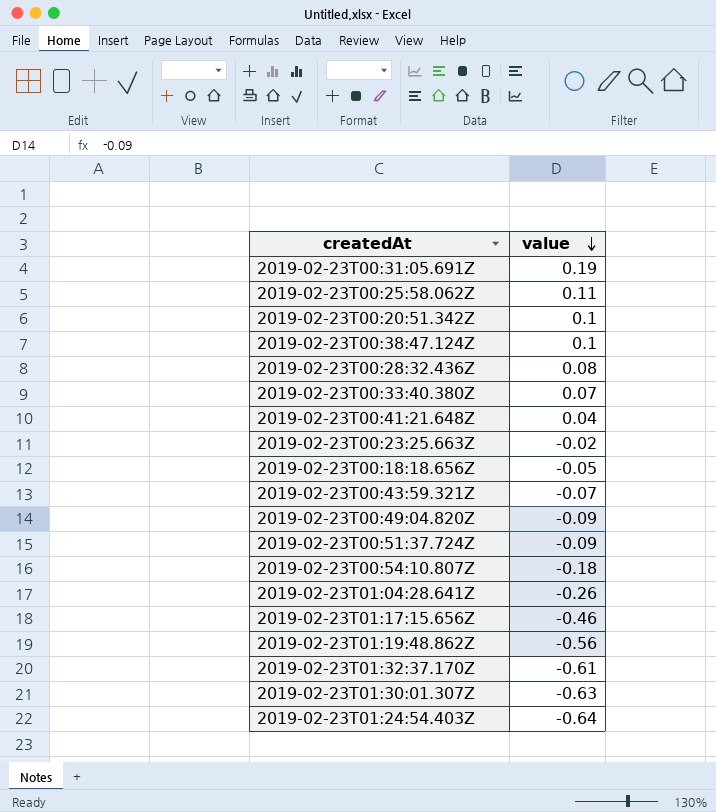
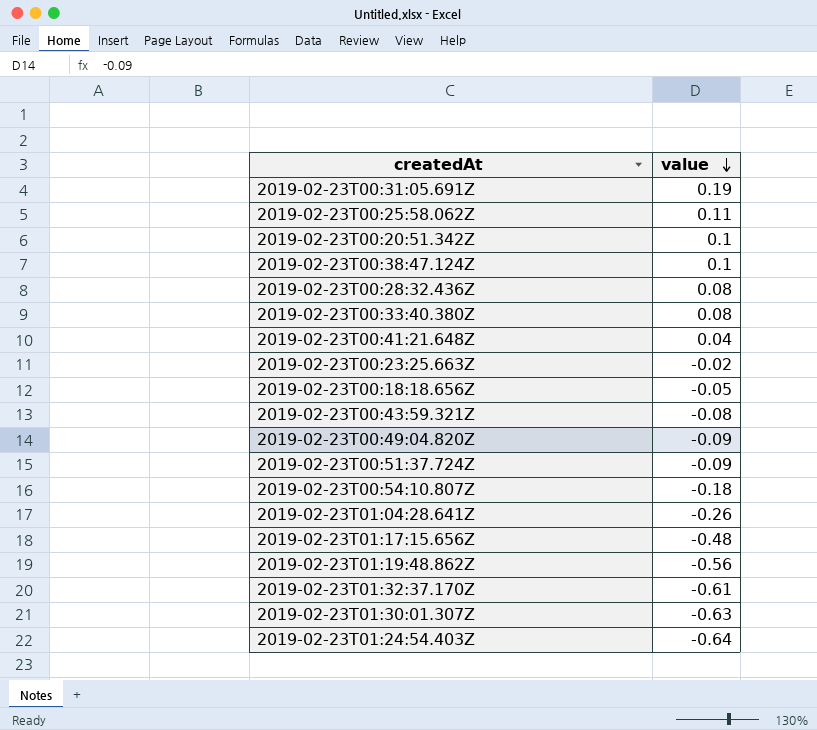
2019-02-23T00:33:40.380Z | value: 0.07 -> 0.08
2019-02-23T00:43:59.321Z | value: -0.07 -> -0.08
2019-02-23T01:17:15.656Z | value: -0.46 -> -0.48

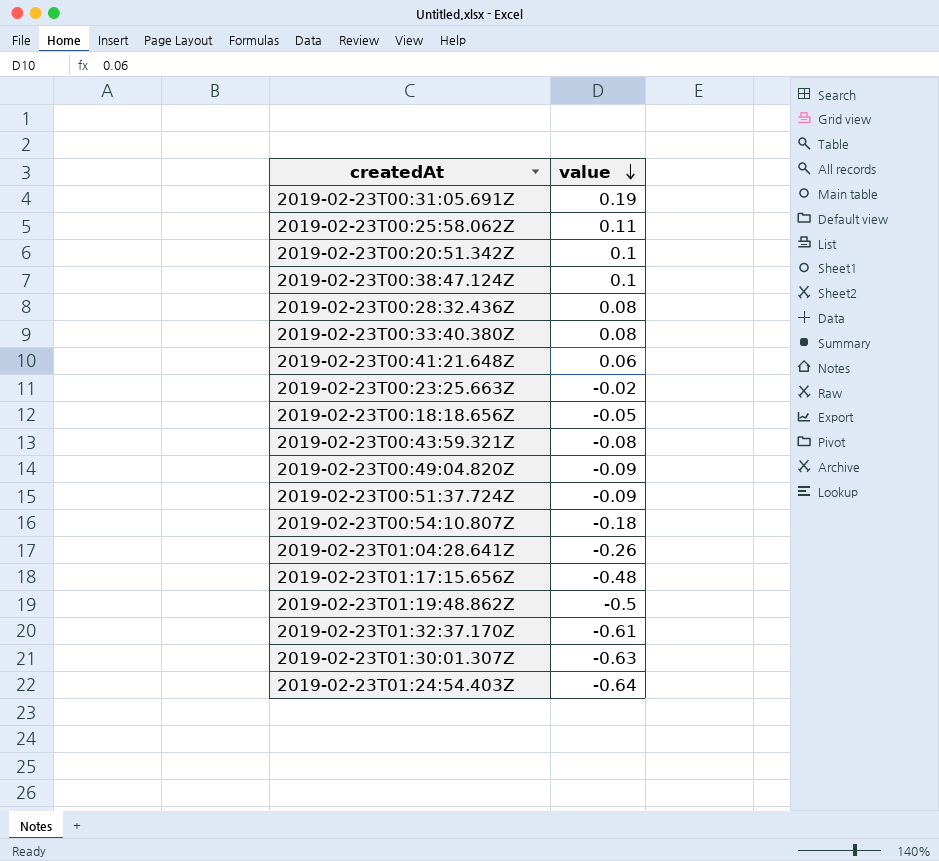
2019-02-23T00:41:21.648Z | value: 0.04 -> 0.06
2019-02-23T01:19:48.862Z | value: -0.56 -> -0.5

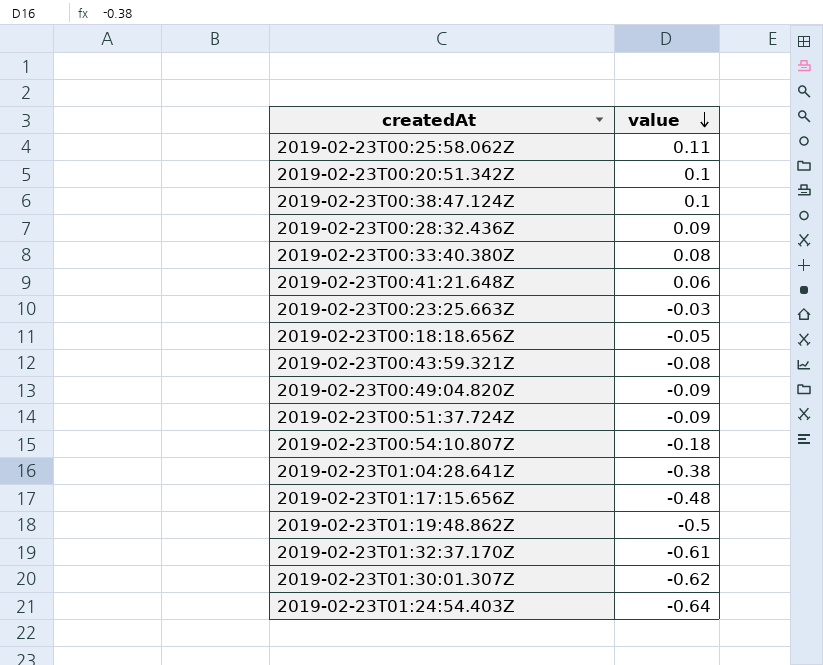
row 2019-02-23T00:31:05.691Z: 0.19 -> none
2019-02-23T00:28:32.436Z | value: 0.08 -> 0.09
2019-02-23T00:23:25.663Z | value: -0.02 -> -0.03
2019-02-23T01:04:28.641Z | value: -0.26 -> -0.38
2019-02-23T01:30:01.307Z | value: -0.63 -> -0.62

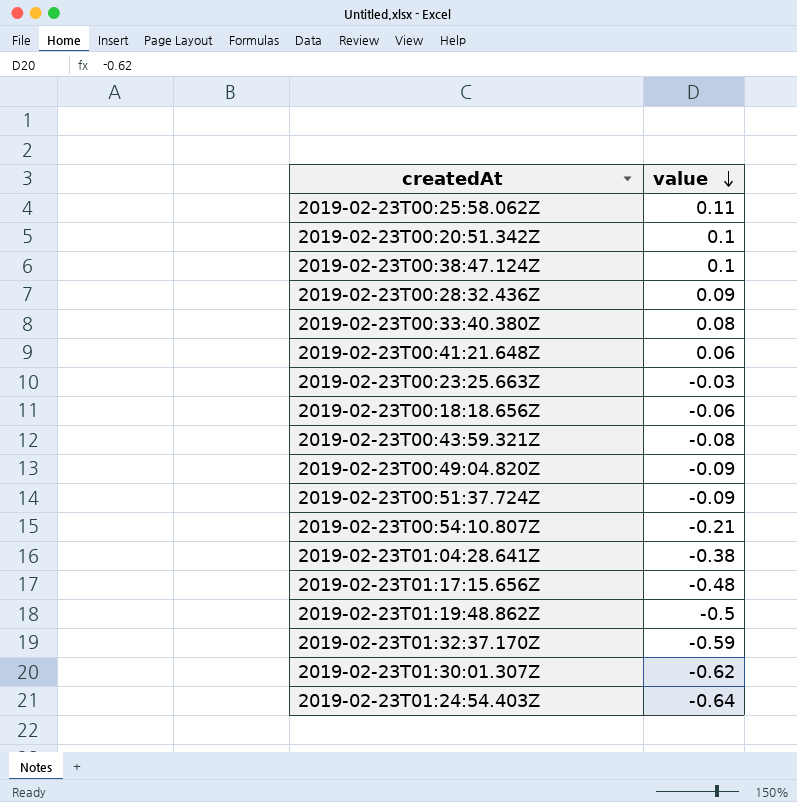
2019-02-23T00:18:18.656Z | value: -0.05 -> -0.06
2019-02-23T00:54:10.807Z | value: -0.18 -> -0.21
2019-02-23T01:32:37.170Z | value: -0.61 -> -0.59

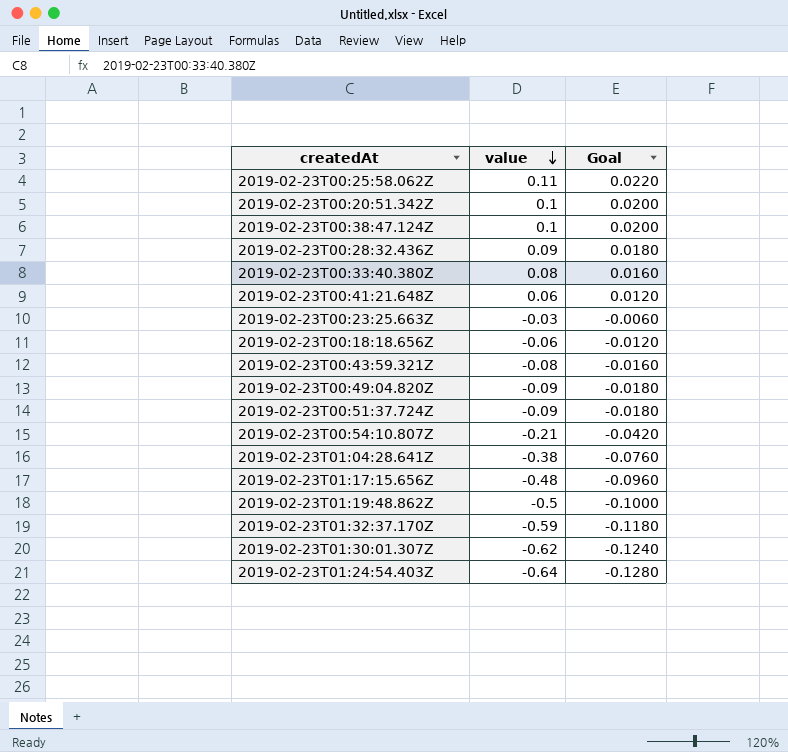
column Goal | formula: none -> [value] * 0.2

